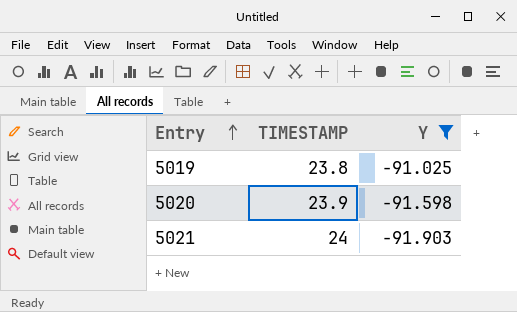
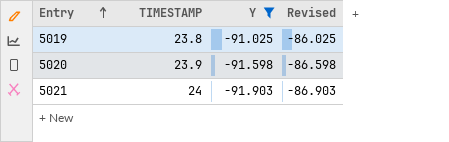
column Revised | formula: none -> [Y] + 5

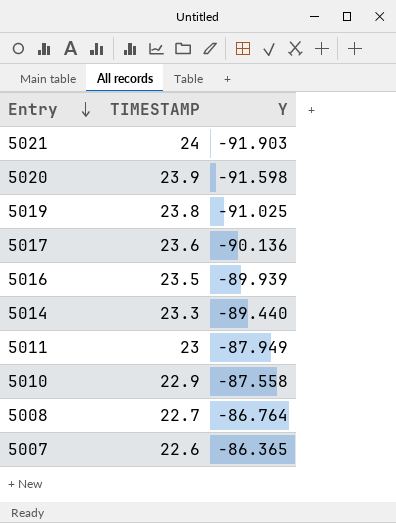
filter: Y <= -91.025 -> none
row order: Entry ascending -> Entry descending
column Revised | formula: [Y] + 5 -> none

